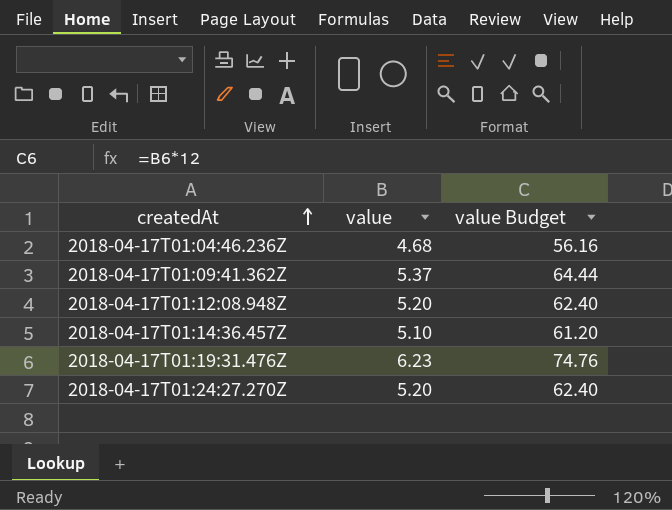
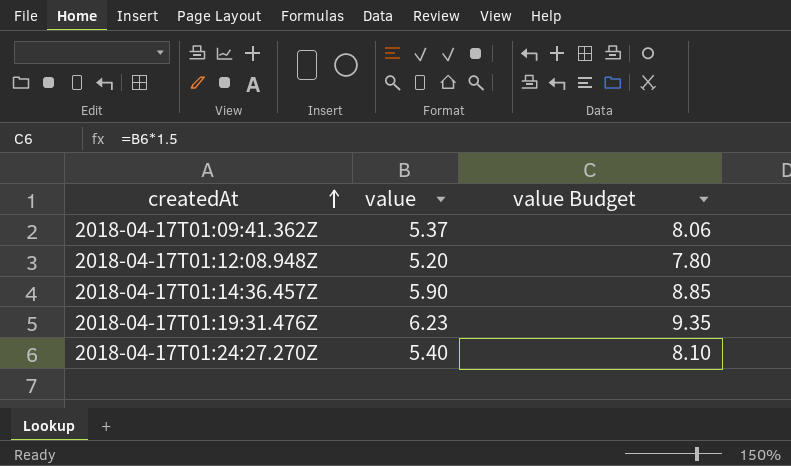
column value Budget | formula: [value] * 12 -> [value] * 1.5
row 2018-04-17T01:04:46.236Z: 4.68 | 56.16 -> none
2018-04-17T01:14:36.457Z | value: 5.10 -> 5.90
2018-04-17T01:24:27.270Z | value: 5.20 -> 5.40

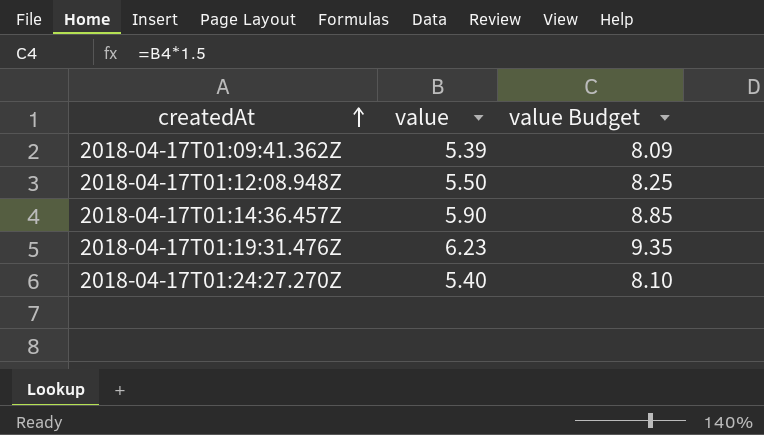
2018-04-17T01:09:41.362Z | value: 5.37 -> 5.39
2018-04-17T01:09:41.362Z | value Budget: 8.06 -> 8.09
2018-04-17T01:12:08.948Z | value: 5.20 -> 5.50
2018-04-17T01:12:08.948Z | value Budget: 7.80 -> 8.25

